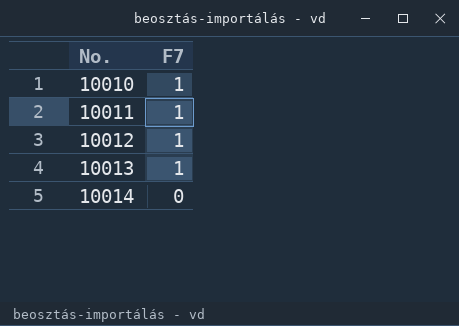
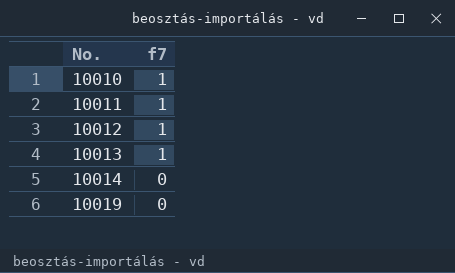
column name: F7 -> f7
row 10019: none -> 0

